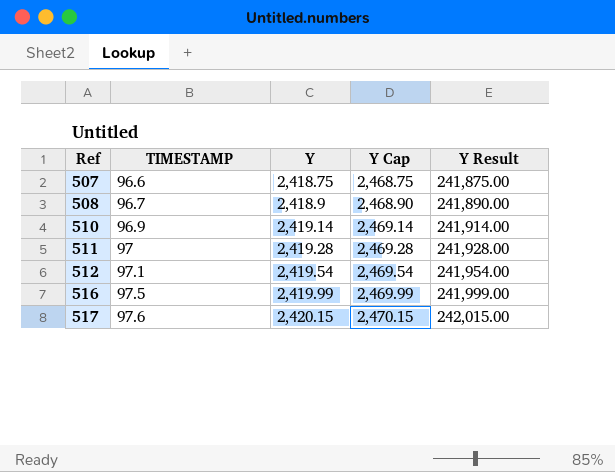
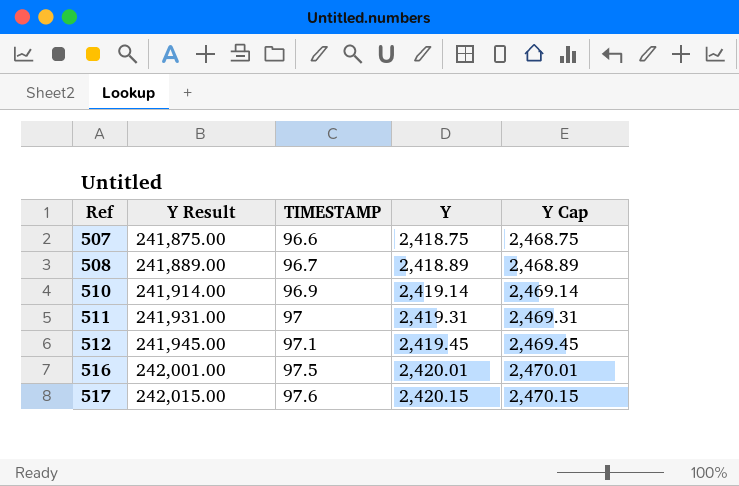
column Y Result | position: 5 -> 2
508 | Y Result: 241,890.00 -> 241,889.00
508 | Y: 2,418.9 -> 2,418.89
508 | Y Cap: 2,468.90 -> 2,468.89
511 | Y Result: 241,928.00 -> 241,931.00
511 | Y: 2,419.28 -> 2,419.31
511 | Y Cap: 2,469.28 -> 2,469.31
512 | Y Result: 241,954.00 -> 241,945.00
512 | Y: 2,419.54 -> 2,419.45
512 | Y Cap: 2,469.54 -> 2,469.45
516 | Y Result: 241,999.00 -> 242,001.00
516 | Y: 2,419.99 -> 2,420.01
516 | Y Cap: 2,469.99 -> 2,470.01

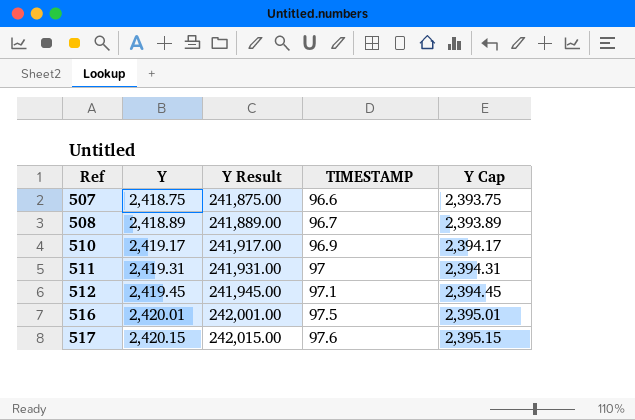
column Y | position: 4 -> 2
column Y Cap | formula: [Y] + 50 -> [Y] - 25
510 | Y: 2,419.14 -> 2,419.17
510 | Y Result: 241,914.00 -> 241,917.00

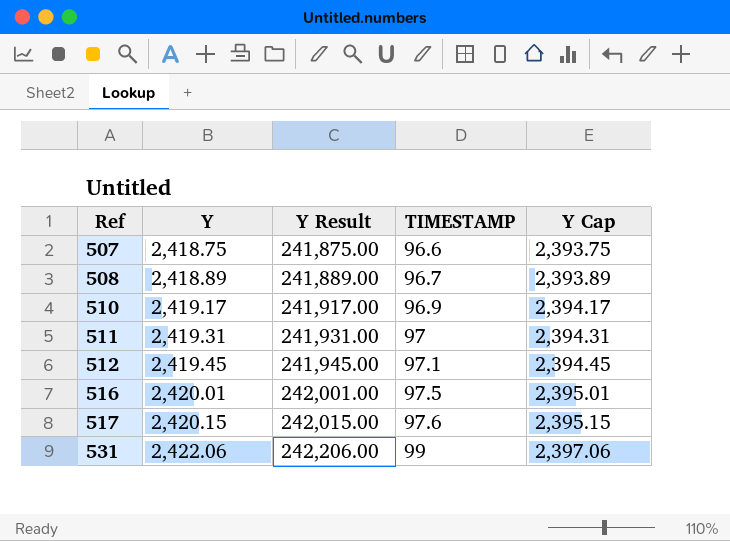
row 531: none -> 2,422.06 | 242,206.00 | 99 | 2,397.06

